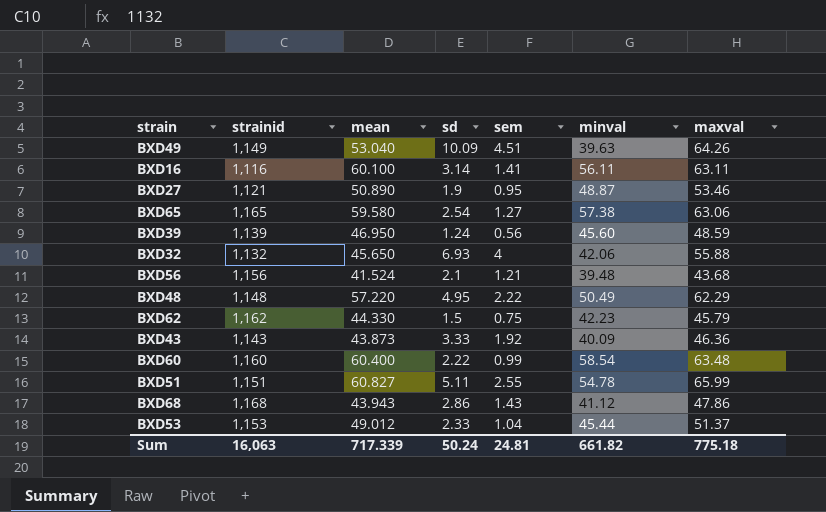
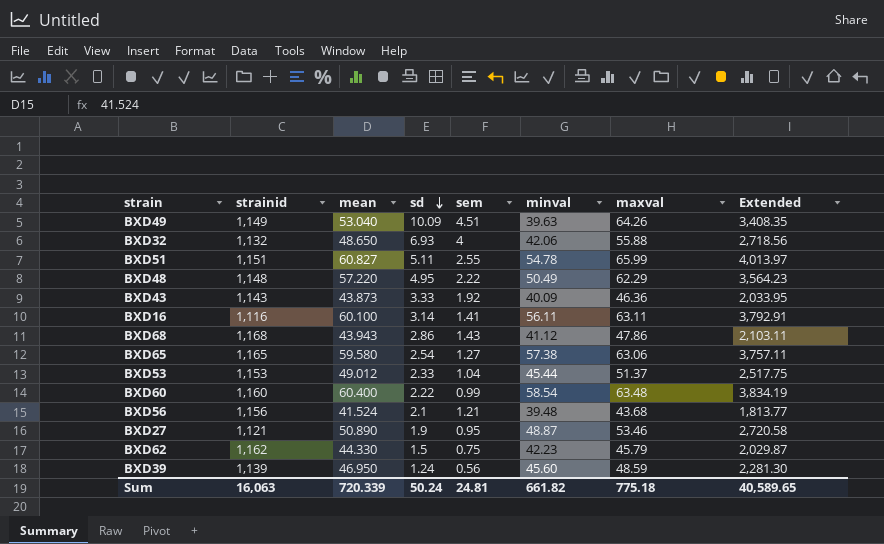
row order: none -> sd descending
column Extended | formula: none -> [mean] * [maxval]
BXD32 | mean: 45.650 -> 48.650
Sum | mean: 717.339 -> 720.339

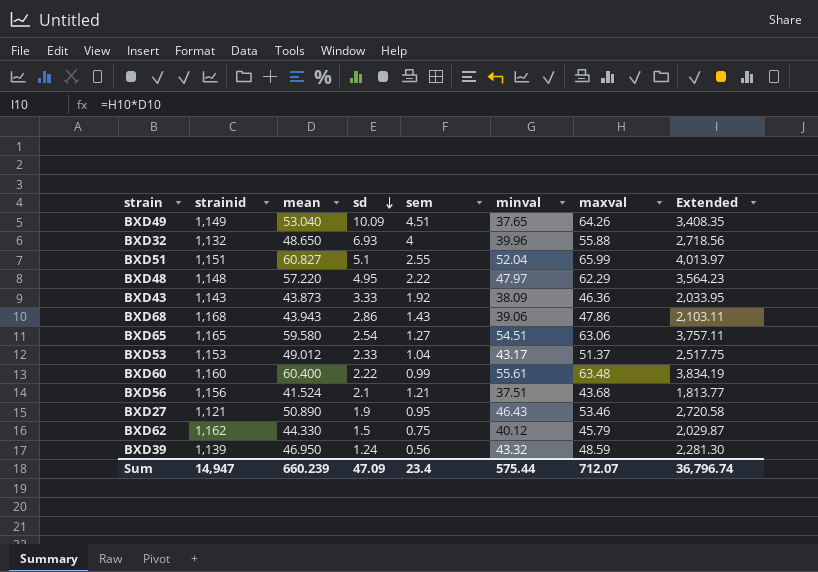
row BXD16: 1,116 | 60.100 | 3.14 | 1.41 | 56.11 | 63.11 | 3,792.91 -> none
BXD49 | minval: 39.63 -> 37.65
BXD32 | minval: 42.06 -> 39.96
BXD51 | sd: 5.11 -> 5.1
BXD51 | minval: 54.78 -> 52.04
BXD48 | minval: 50.49 -> 47.97
BXD43 | minval: 40.09 -> 38.09
BXD68 | minval: 41.12 -> 39.06
BXD65 | minval: 57.38 -> 54.51
BXD53 | minval: 45.44 -> 43.17
BXD60 | minval: 58.54 -> 55.61
BXD56 | minval: 39.48 -> 37.51
BXD27 | minval: 48.87 -> 46.43
BXD62 | minval: 42.23 -> 40.12
BXD39 | minval: 45.60 -> 43.32
Sum | strainid: 16,063 -> 14,947
Sum | mean: 720.339 -> 660.239
Sum | sd: 50.24 -> 47.09
Sum | sem: 24.81 -> 23.4
Sum | minval: 661.82 -> 575.44
Sum | maxval: 775.18 -> 712.07
Sum | Extended: 40,589.65 -> 36,796.74

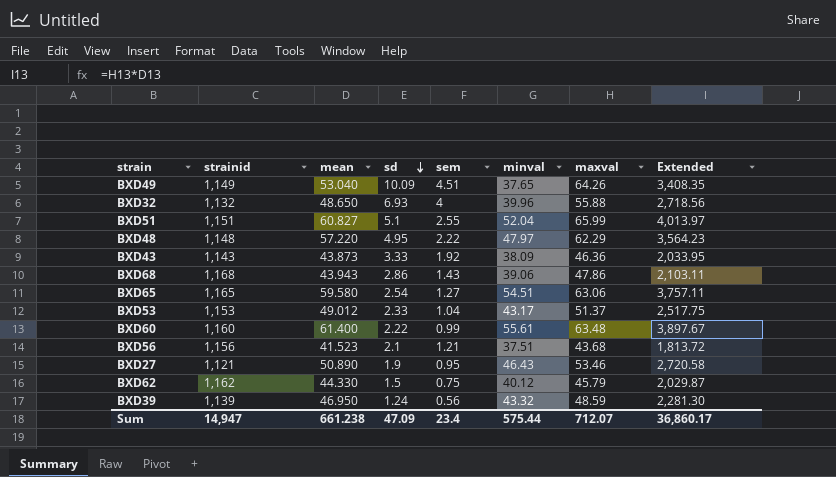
BXD60 | mean: 60.400 -> 61.400
BXD60 | Extended: 3,834.19 -> 3,897.67
BXD56 | mean: 41.524 -> 41.523
BXD56 | Extended: 1,813.77 -> 1,813.72
Sum | mean: 660.239 -> 661.238
Sum | Extended: 36,796.74 -> 36,860.17

